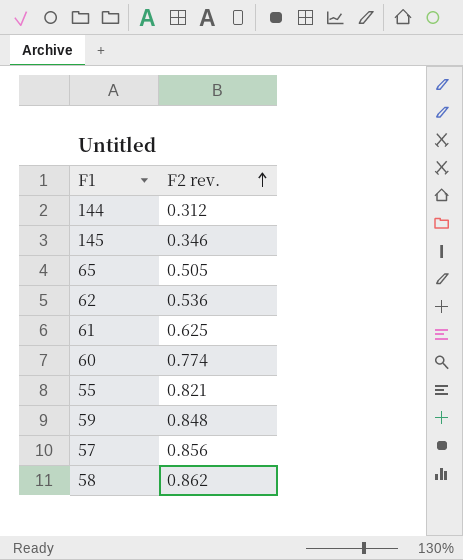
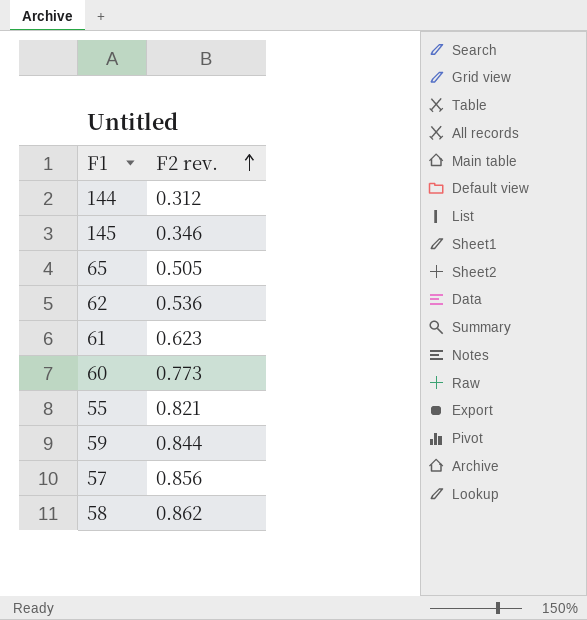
61 | F2 rev.: 0.625 -> 0.623
60 | F2 rev.: 0.774 -> 0.773
59 | F2 rev.: 0.848 -> 0.844

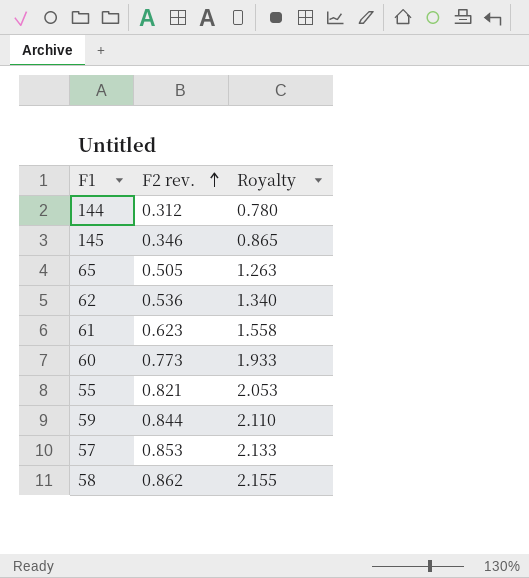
column Royalty | formula: none -> [F2 rev.] * 2.5
57 | F2 rev.: 0.856 -> 0.853

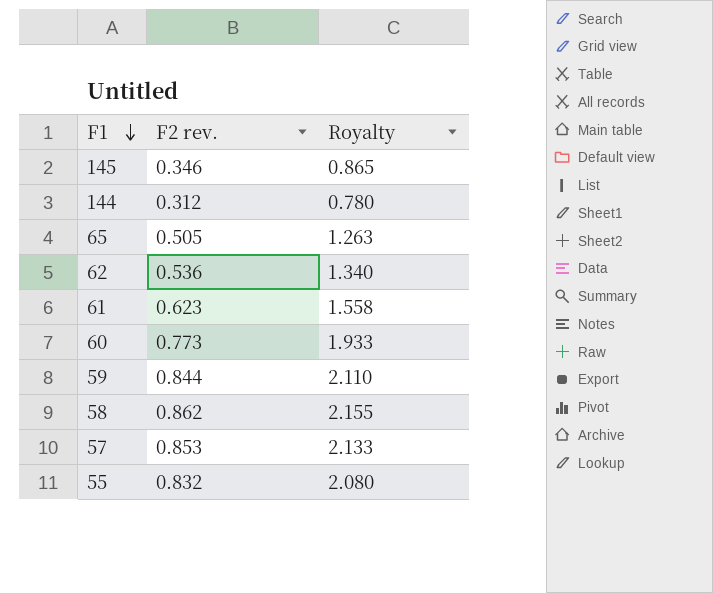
row order: F2 rev. ascending -> F1 descending
55 | F2 rev.: 0.821 -> 0.832
55 | Royalty: 2.053 -> 2.080

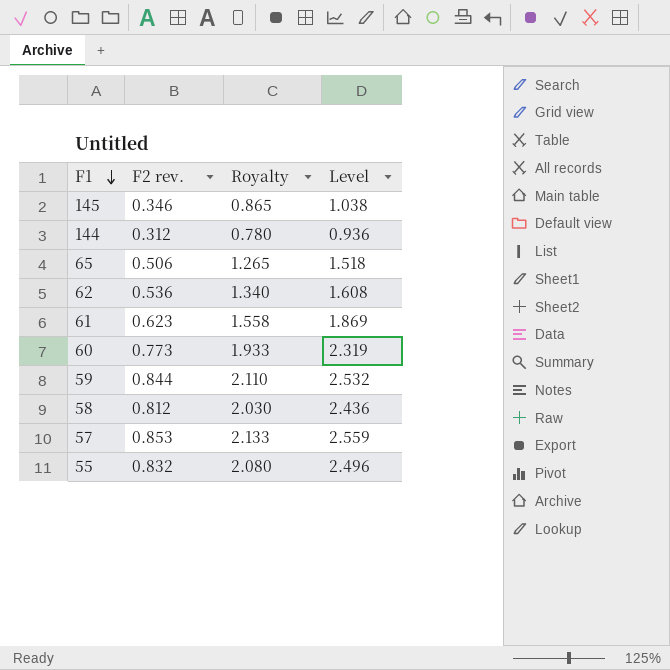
column Level | formula: none -> [F2 rev.] * 3
65 | F2 rev.: 0.505 -> 0.506
65 | Royalty: 1.263 -> 1.265
58 | F2 rev.: 0.862 -> 0.812
58 | Royalty: 2.155 -> 2.030

